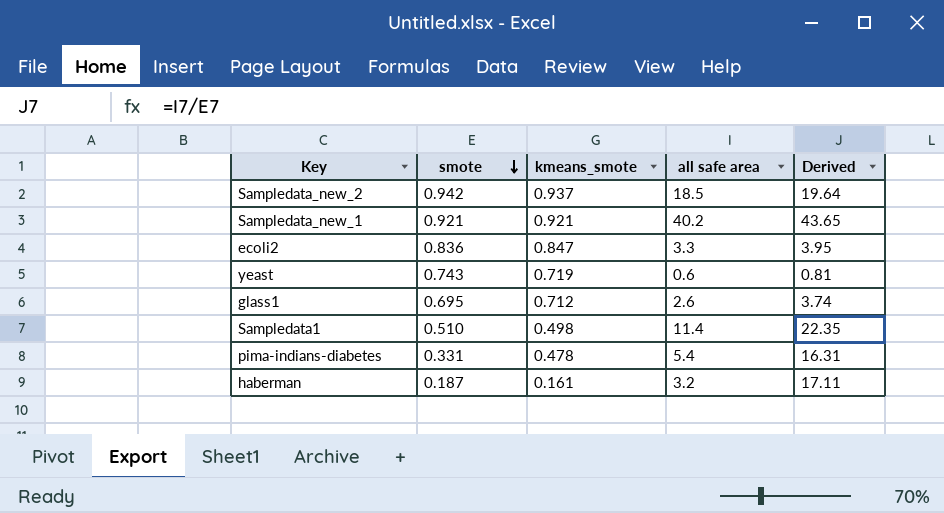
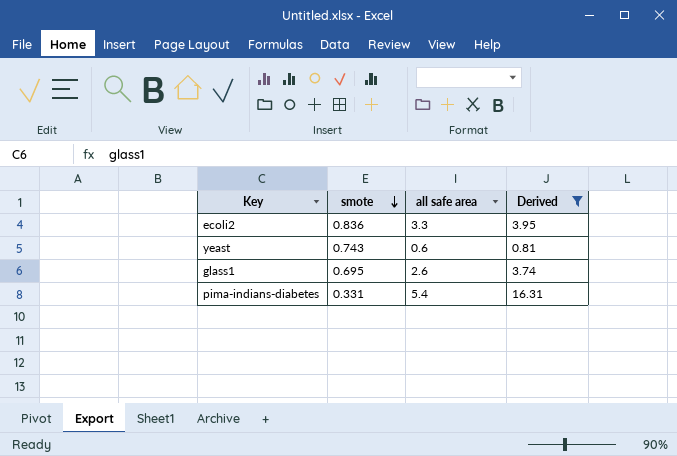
filter: none -> Derived <= 16.31
column kmeans_smote | position: 3 -> none

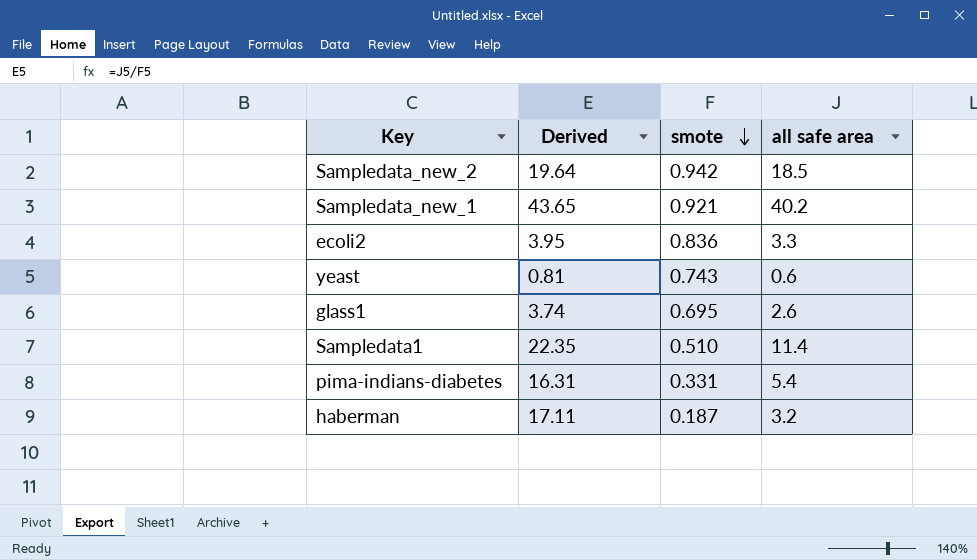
filter: Derived <= 16.31 -> none
column Derived | position: 4 -> 2

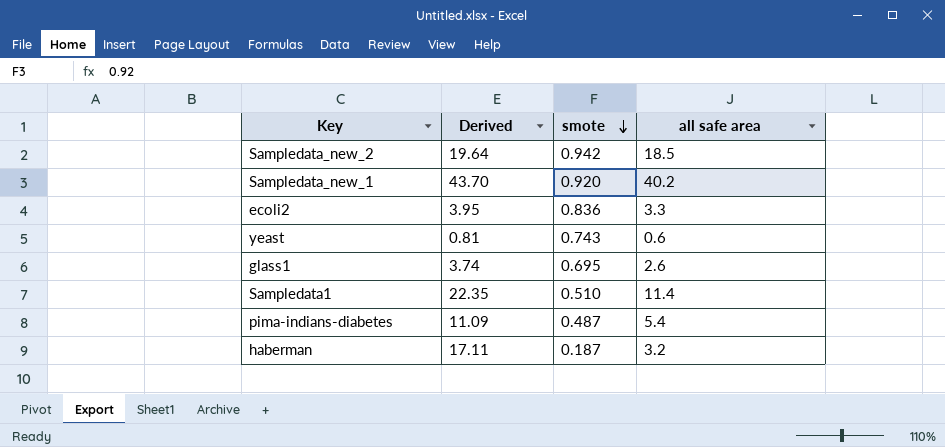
Sampledata_new_1 | Derived: 43.65 -> 43.70
Sampledata_new_1 | smote: 0.921 -> 0.920
pima-indians-diabetes | Derived: 16.31 -> 11.09
pima-indians-diabetes | smote: 0.331 -> 0.487

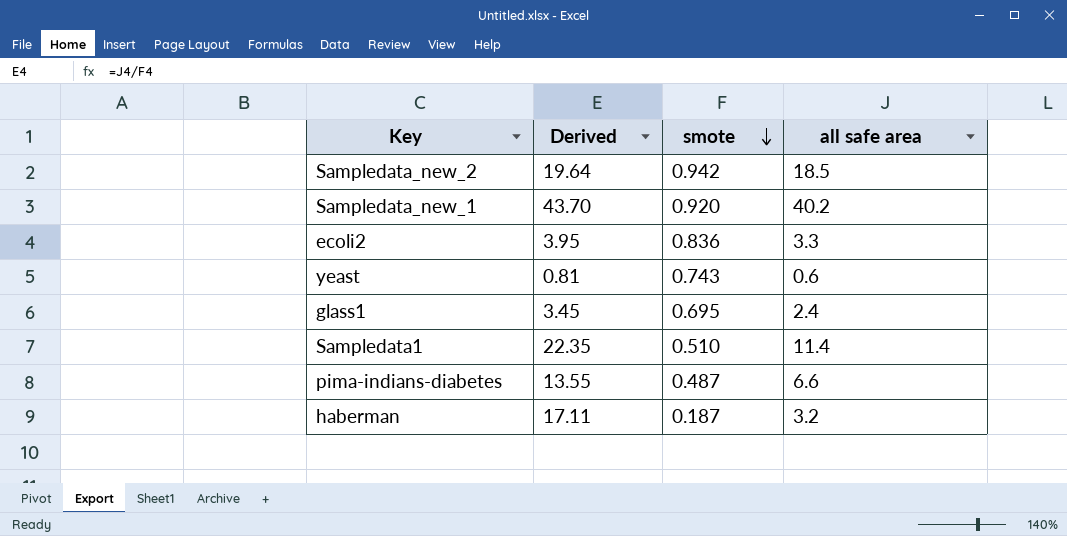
glass1 | Derived: 3.74 -> 3.45
glass1 | all safe area: 2.6 -> 2.4
pima-indians-diabetes | Derived: 11.09 -> 13.55
pima-indians-diabetes | all safe area: 5.4 -> 6.6

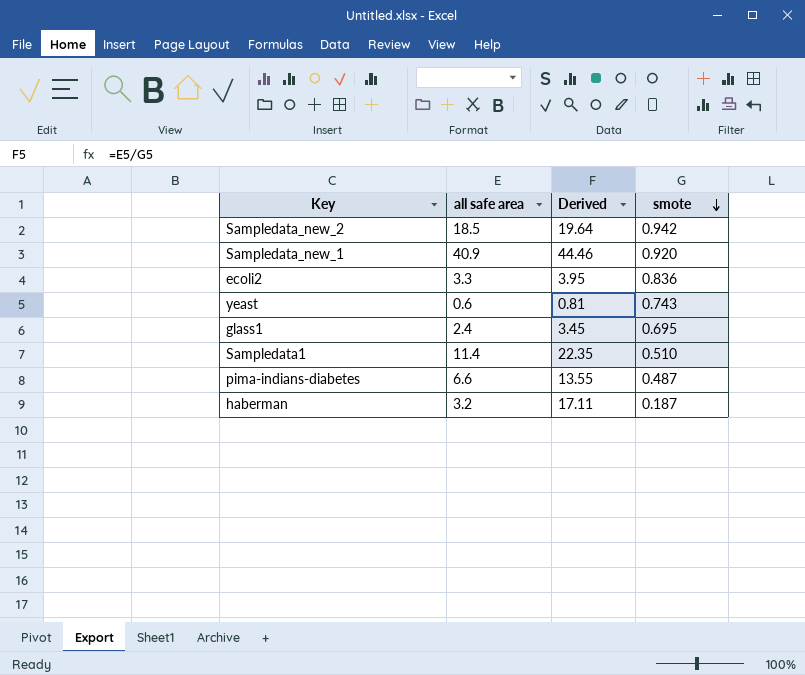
column all safe area | position: 4 -> 2
Sampledata_new_1 | all safe area: 40.2 -> 40.9
Sampledata_new_1 | Derived: 43.70 -> 44.46

